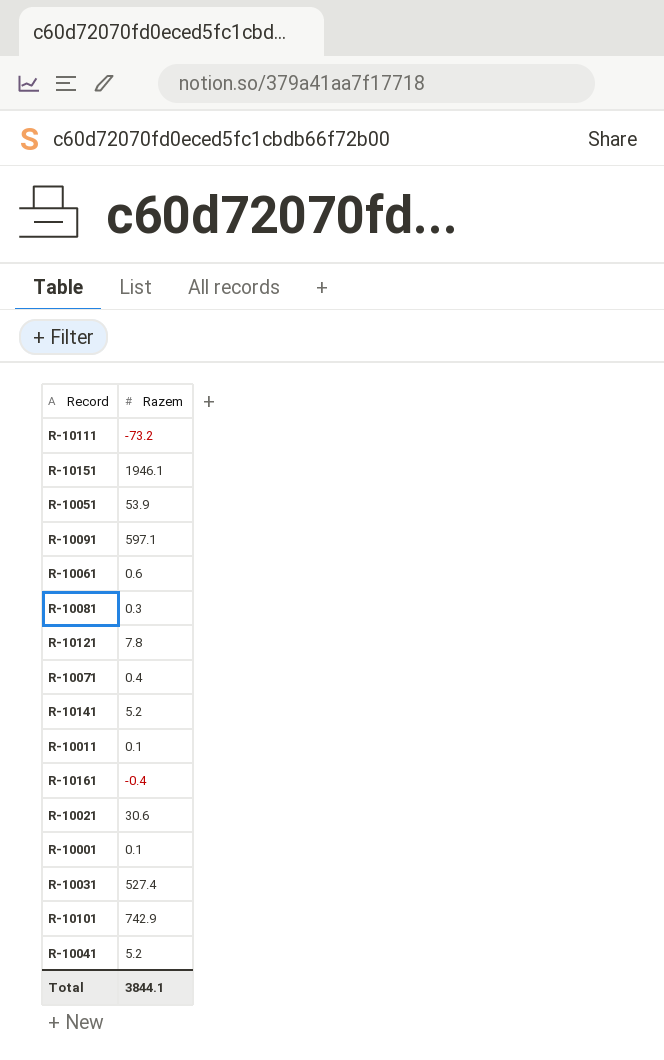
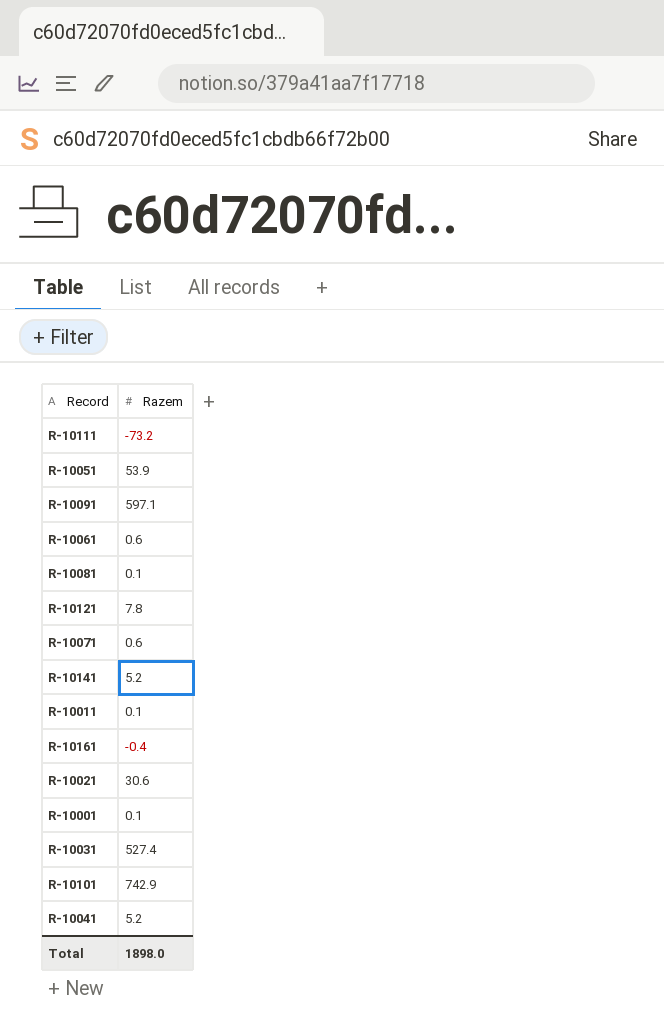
row R-10151: 1946.1 -> none
R-10081 | Razem: 0.3 -> 0.1
R-10071 | Razem: 0.4 -> 0.6
Total | Razem: 3844.1 -> 1898.0

